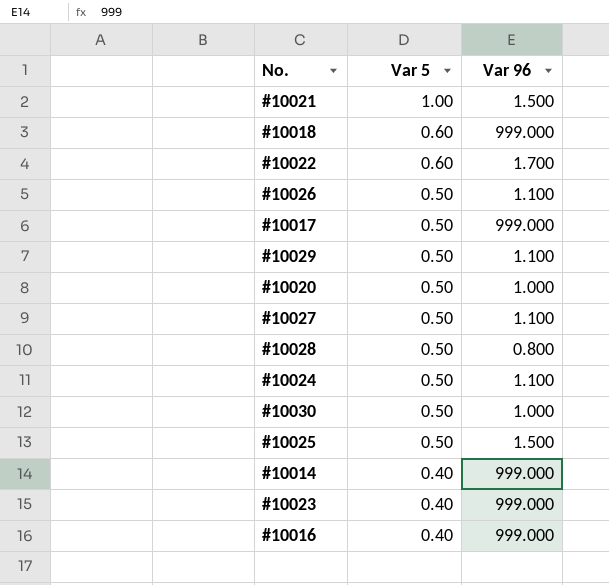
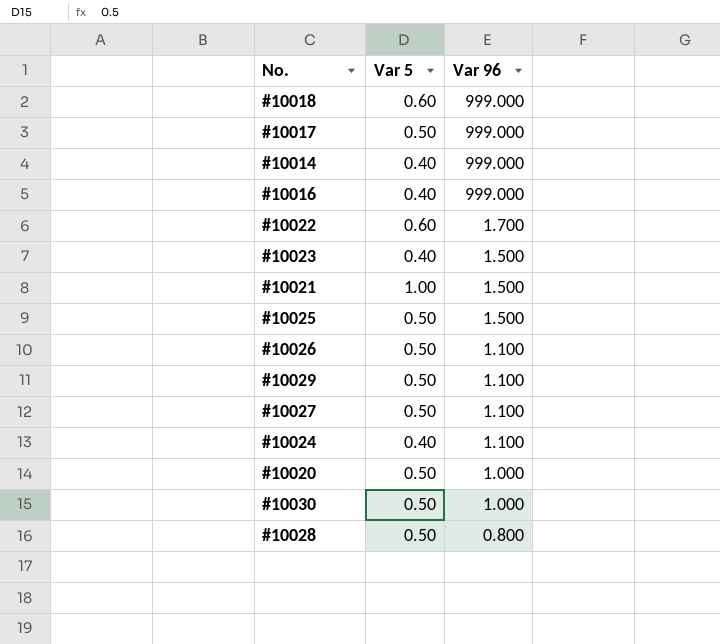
row order: Var 5 descending -> Var 96 descending
#10023 | Var 96: 999.000 -> 1.500
#10024 | Var 5: 0.50 -> 0.40

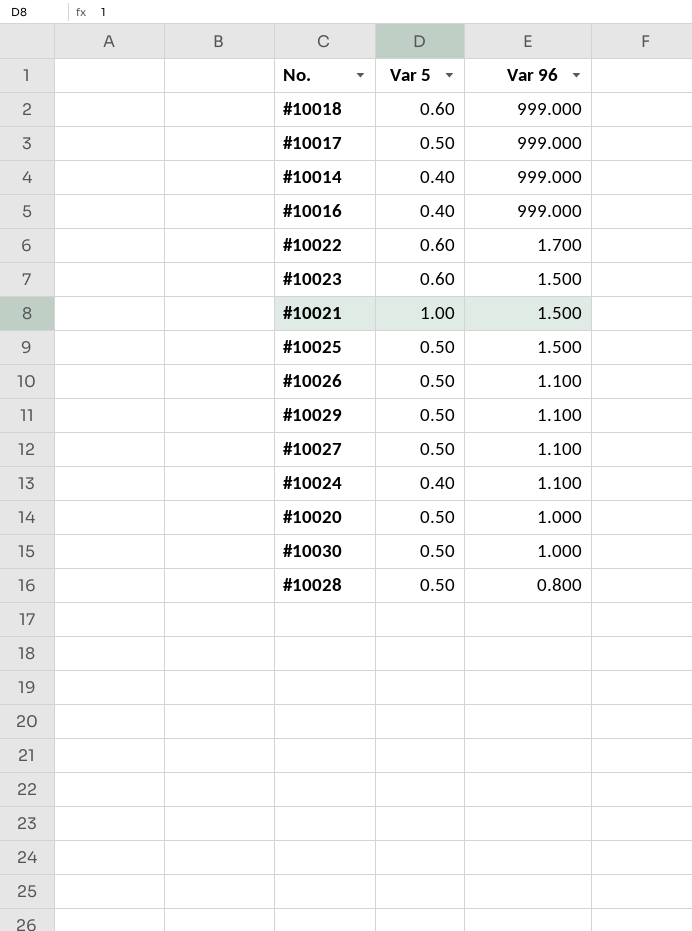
#10023 | Var 5: 0.40 -> 0.60

